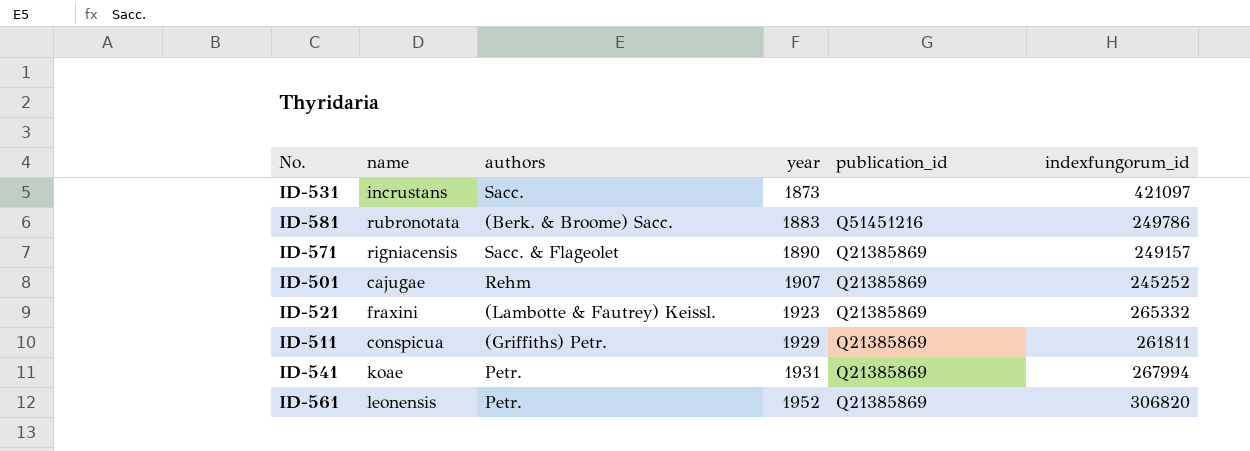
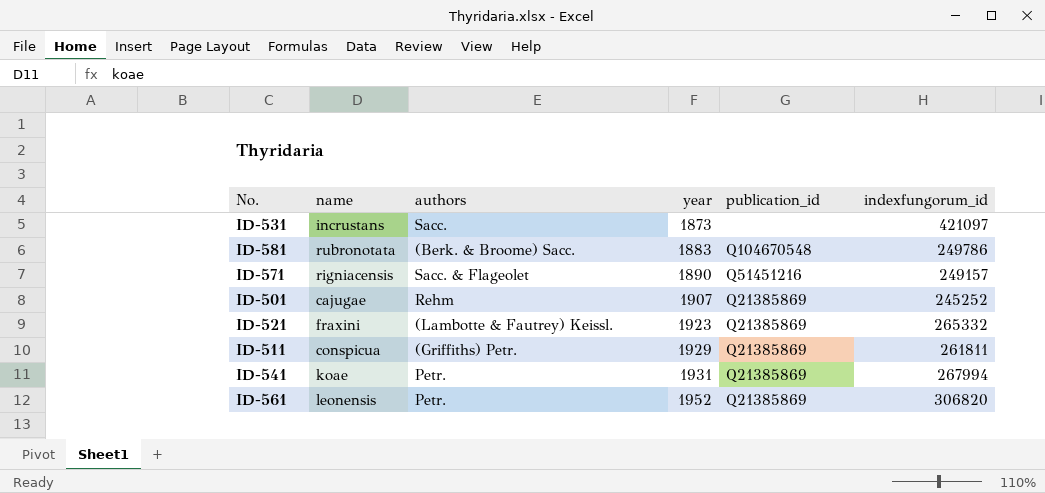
ID-581 | publication_id: Q51451216 -> Q104670548
ID-571 | publication_id: Q21385869 -> Q51451216

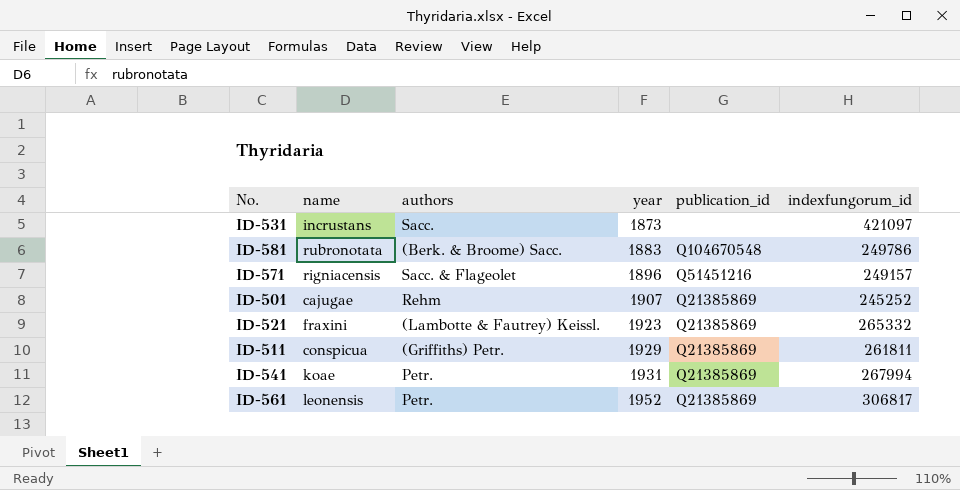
ID-571 | year: 1890 -> 1896
ID-561 | indexfungorum_id: 306820 -> 306817

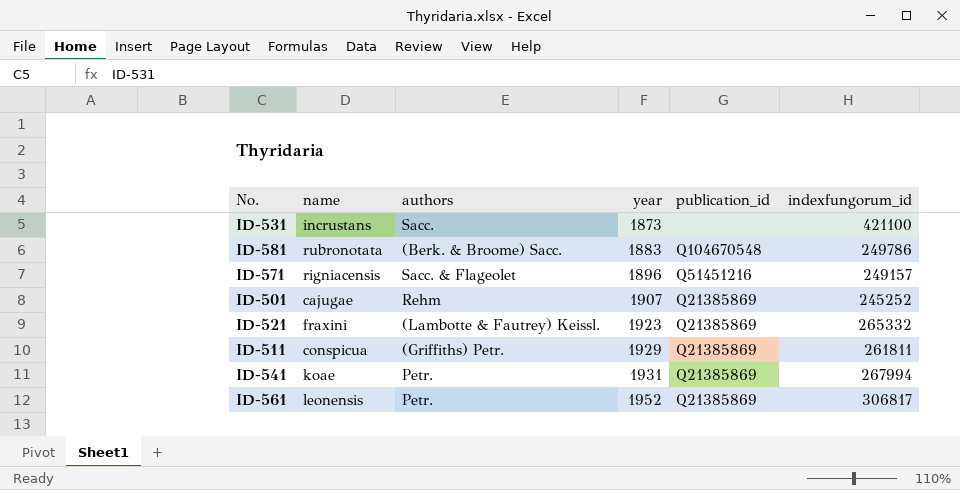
ID-531 | indexfungorum_id: 421097 -> 421100

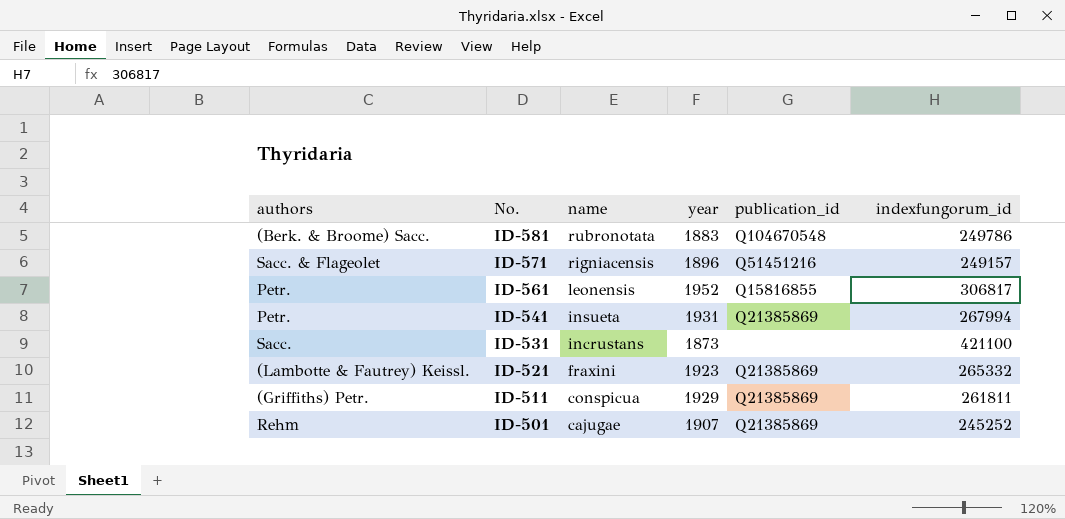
row order: year ascending -> No. descending
column authors | position: 3 -> 1
ID-561 | publication_id: Q21385869 -> Q15816855
ID-541 | name: koae -> insueta

